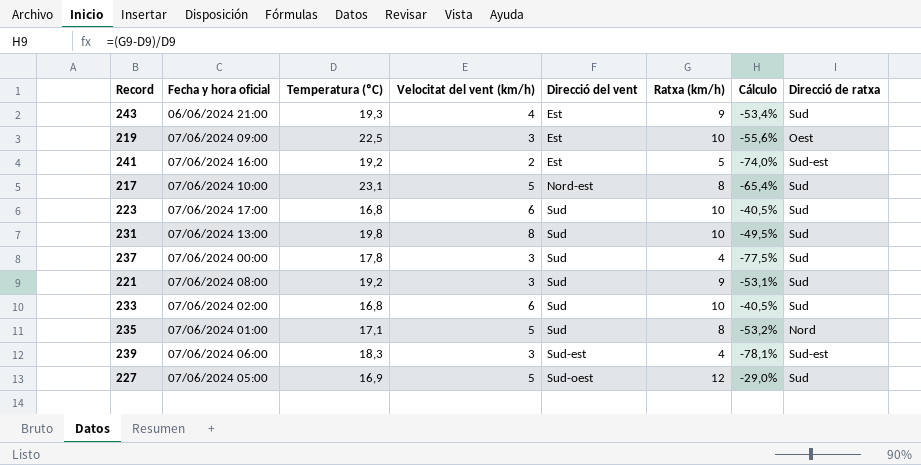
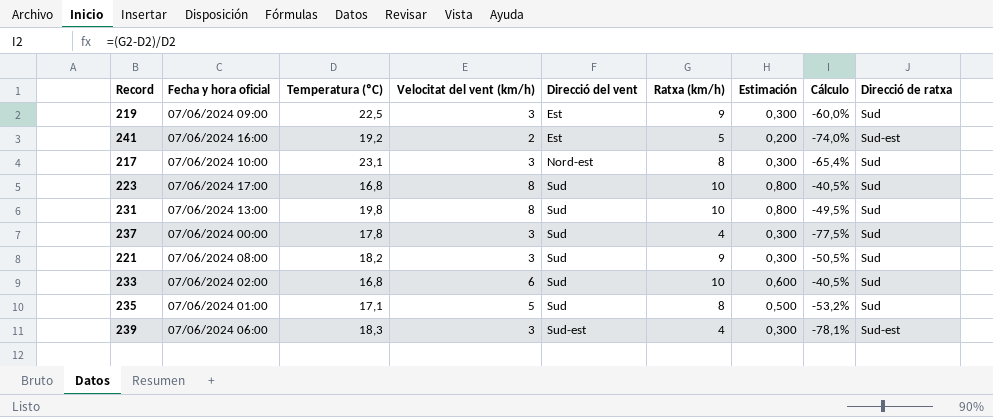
column Estimación | formula: none -> [Velocitat del vent (km/h)] * 0,1
row 243: 06/06/2024 21:00 | 19,3 | 4 | Est | 9 | -53,4% | Sud -> none
row 227: 07/06/2024 05:00 | 16,9 | 5 | Sud-oest | 12 | -29,0% | Sud -> none
219 | Ratxa (km/h): 10 -> 9
219 | Cálculo: -55,6% -> -60,0%
219 | Direcció de ratxa: Oest -> Sud
217 | Velocitat del vent (km/h): 5 -> 3
223 | Velocitat del vent (km/h): 6 -> 8
221 | Temperatura (ºC): 19,2 -> 18,2
221 | Cálculo: -53,1% -> -50,5%
235 | Direcció de ratxa: Nord -> Sud

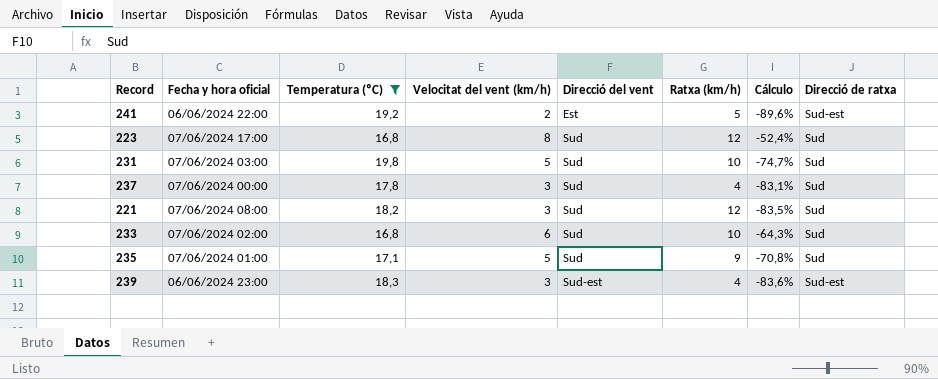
filter: none -> Temperatura (ºC) <= 19,8
column Estimación | formula: [Velocitat del vent (km/h)] * 0,1 -> none
column Cálculo | formula: ([Ratxa (km/h)] - [Temperatura (ºC)]) / [Temperatura (ºC)] -> ([Velocitat del vent (km/h)] - [Temperatura (ºC)]) / [Temperatura (ºC)]
241 | Fecha y hora oficial: 07/06/2024 16:00 -> 06/06/2024 22:00
223 | Ratxa (km/h): 10 -> 12
231 | Fecha y hora oficial: 07/06/2024 13:00 -> 07/06/2024 03:00
231 | Velocitat del vent (km/h): 8 -> 5
221 | Ratxa (km/h): 9 -> 12
235 | Ratxa (km/h): 8 -> 9
239 | Fecha y hora oficial: 07/06/2024 06:00 -> 06/06/2024 23:00

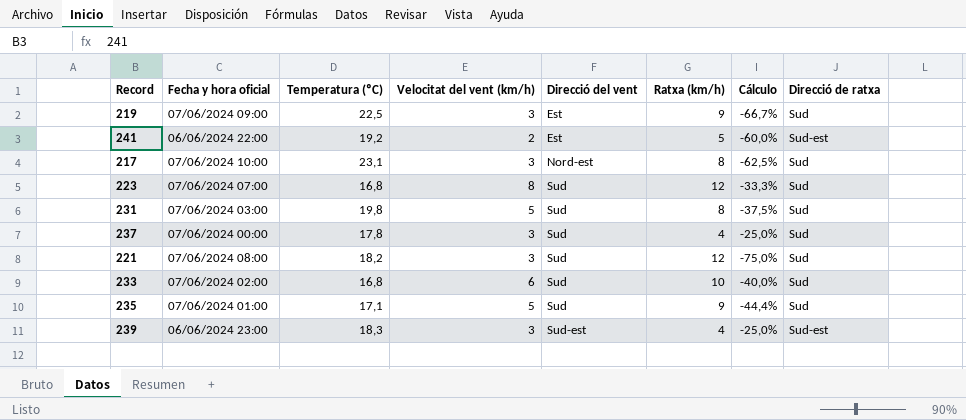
filter: Temperatura (ºC) <= 19,8 -> none
column Cálculo | formula: ([Velocitat del vent (km/h)] - [Temperatura (ºC)]) / [Temperatura (ºC)] -> ([Velocitat del vent (km/h)] - [Ratxa (km/h)]) / [Ratxa (km/h)]
223 | Fecha y hora oficial: 07/06/2024 17:00 -> 07/06/2024 07:00
231 | Ratxa (km/h): 10 -> 8

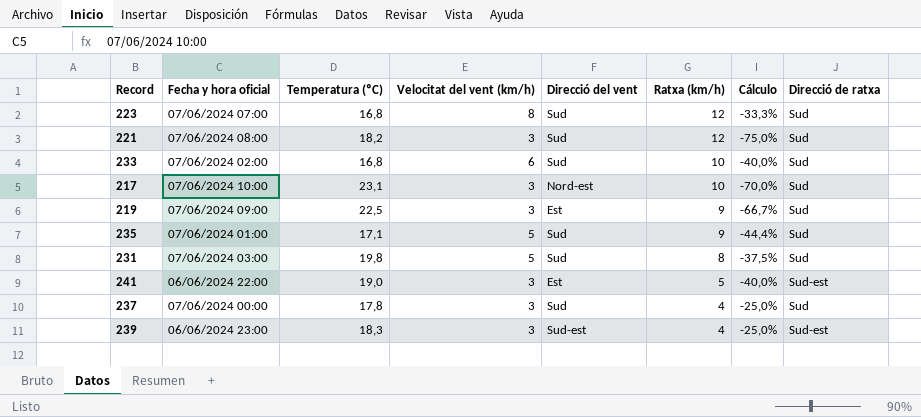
row order: Direcció del vent ascending -> Ratxa (km/h) descending
217 | Ratxa (km/h): 8 -> 10
217 | Cálculo: -62,5% -> -70,0%
241 | Temperatura (ºC): 19,2 -> 19,0
241 | Velocitat del vent (km/h): 2 -> 3
241 | Cálculo: -60,0% -> -40,0%

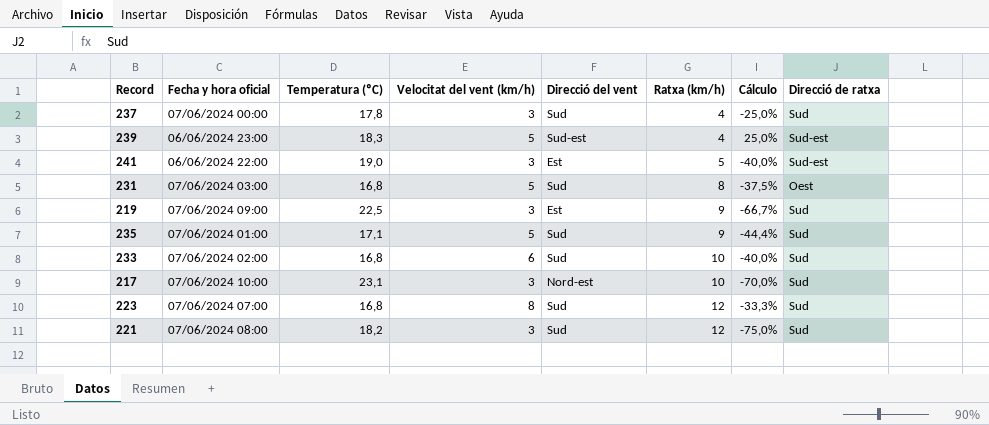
row order: Ratxa (km/h) descending -> Ratxa (km/h) ascending
239 | Velocitat del vent (km/h): 3 -> 5
239 | Cálculo: -25,0% -> 25,0%
231 | Temperatura (ºC): 19,8 -> 16,8
231 | Direcció de ratxa: Sud -> Oest

